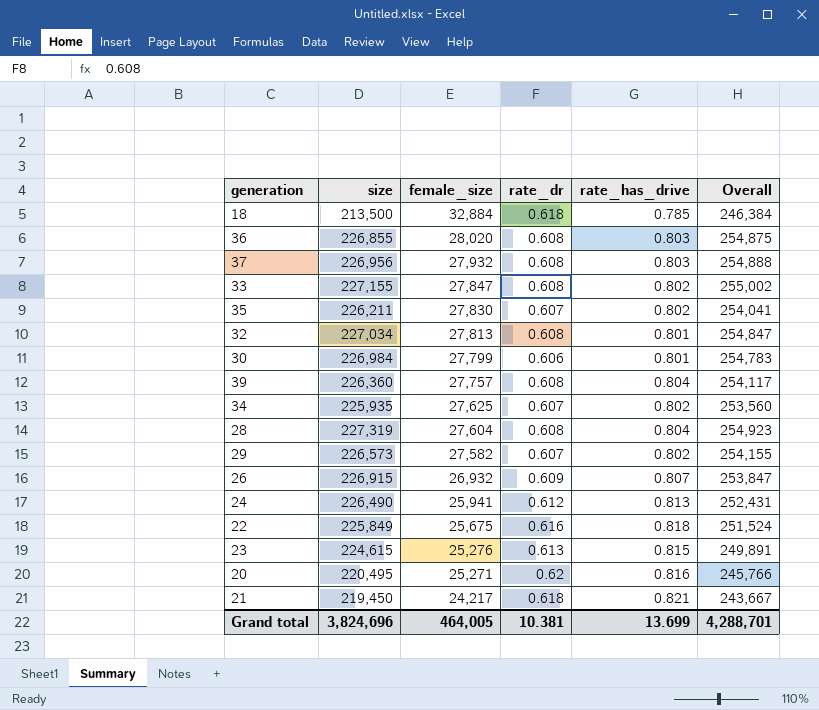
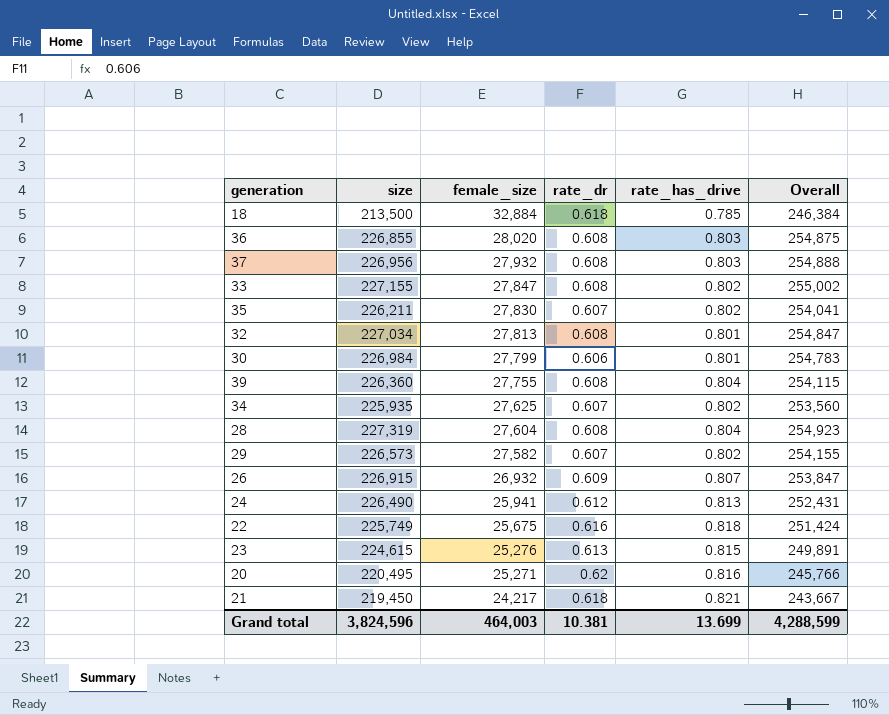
39 | female_size: 27,757 -> 27,755
39 | Overall: 254,117 -> 254,115
22 | size: 225,849 -> 225,749
22 | Overall: 251,524 -> 251,424
Grand total | size: 3,824,696 -> 3,824,596
Grand total | female_size: 464,005 -> 464,003
Grand total | Overall: 4,288,701 -> 4,288,599

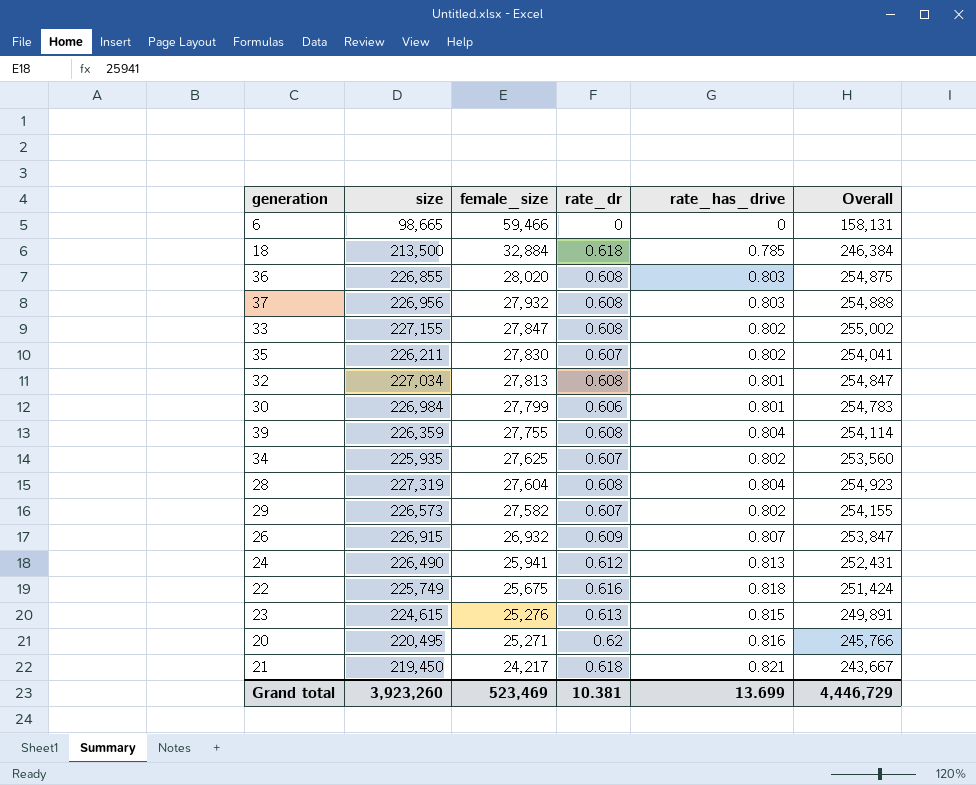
row 6: none -> 98,665 | 59,466 | 0 | 0 | 158,131
39 | size: 226,360 -> 226,359
39 | Overall: 254,115 -> 254,114
Grand total | size: 3,824,596 -> 3,923,260
Grand total | female_size: 464,003 -> 523,469
Grand total | Overall: 4,288,599 -> 4,446,729

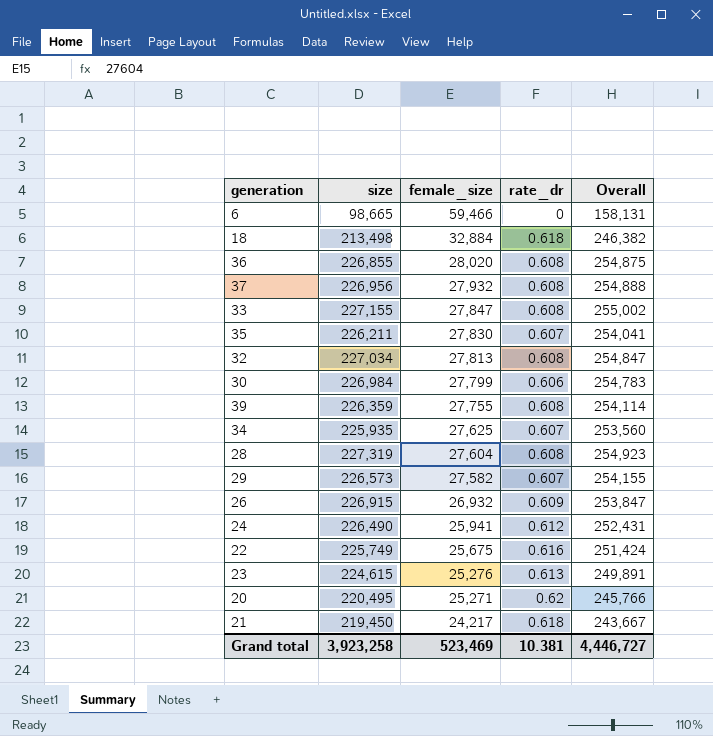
column rate_has_drive | position: 5 -> none
18 | size: 213,500 -> 213,498
18 | Overall: 246,384 -> 246,382
Grand total | size: 3,923,260 -> 3,923,258
Grand total | Overall: 4,446,729 -> 4,446,727

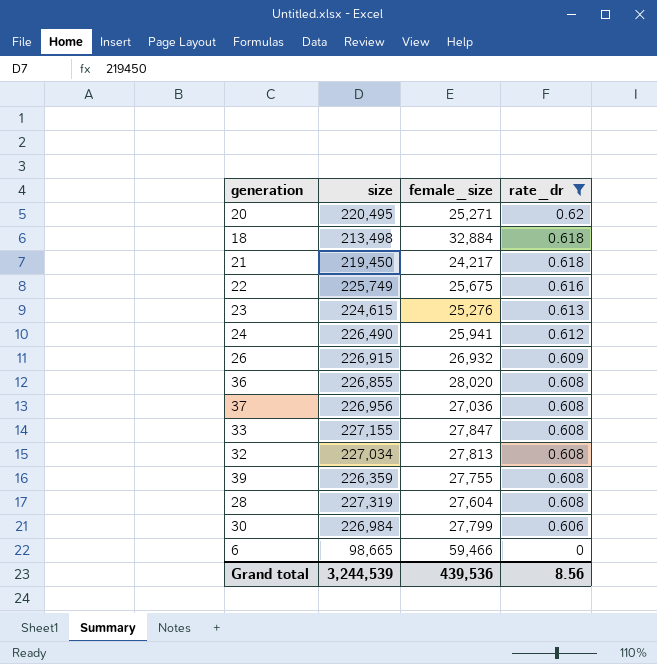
filter: none -> rate_dr != 0.607
row order: female_size descending -> rate_dr descending
column Overall | formula: [size] + [female_size] -> none
37 | female_size: 27,932 -> 27,036
Grand total | size: 3,923,258 -> 3,244,539
Grand total | female_size: 523,469 -> 439,536
Grand total | rate_dr: 10.381 -> 8.56

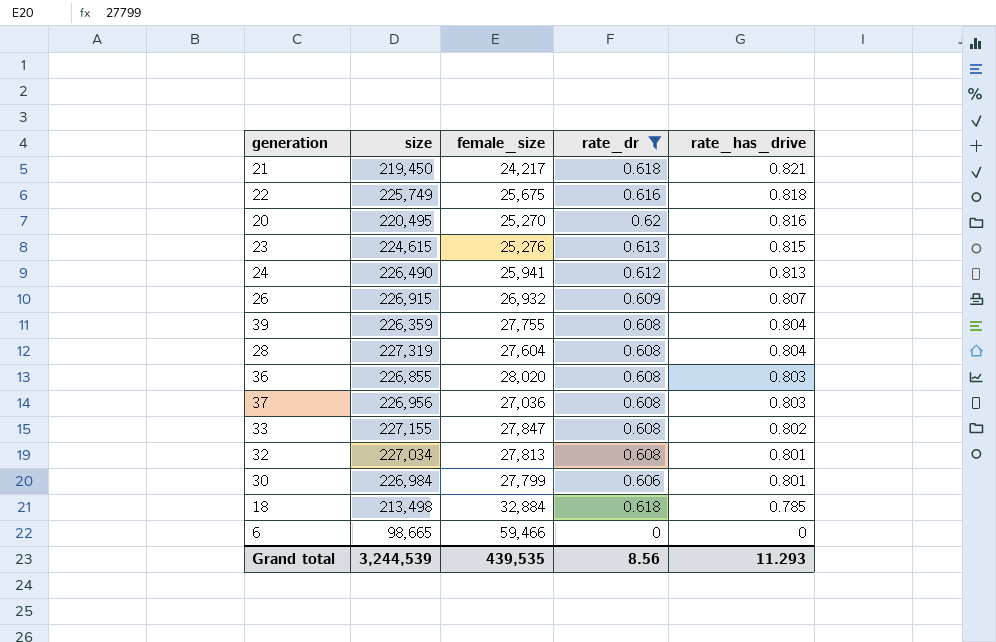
row order: rate_dr descending -> rate_has_drive descending
column rate_has_drive | position: none -> 5
20 | female_size: 25,271 -> 25,270
Grand total | female_size: 439,536 -> 439,535

